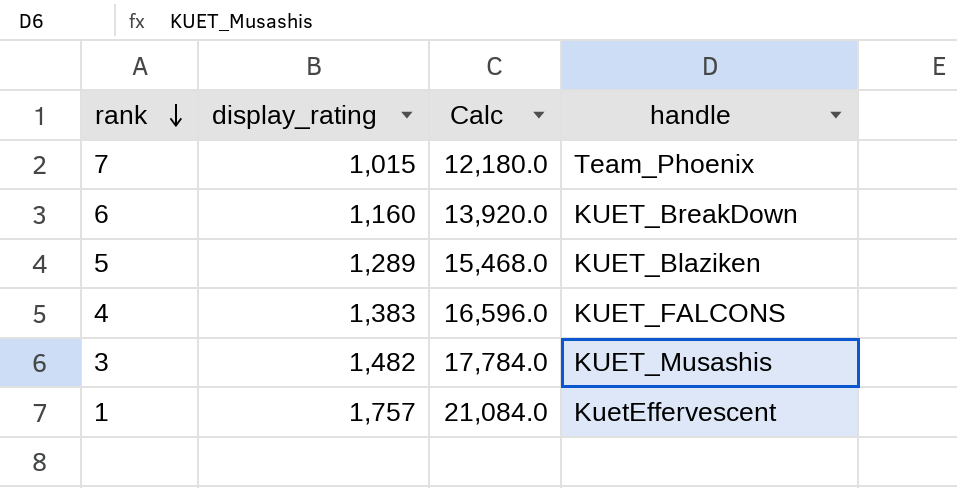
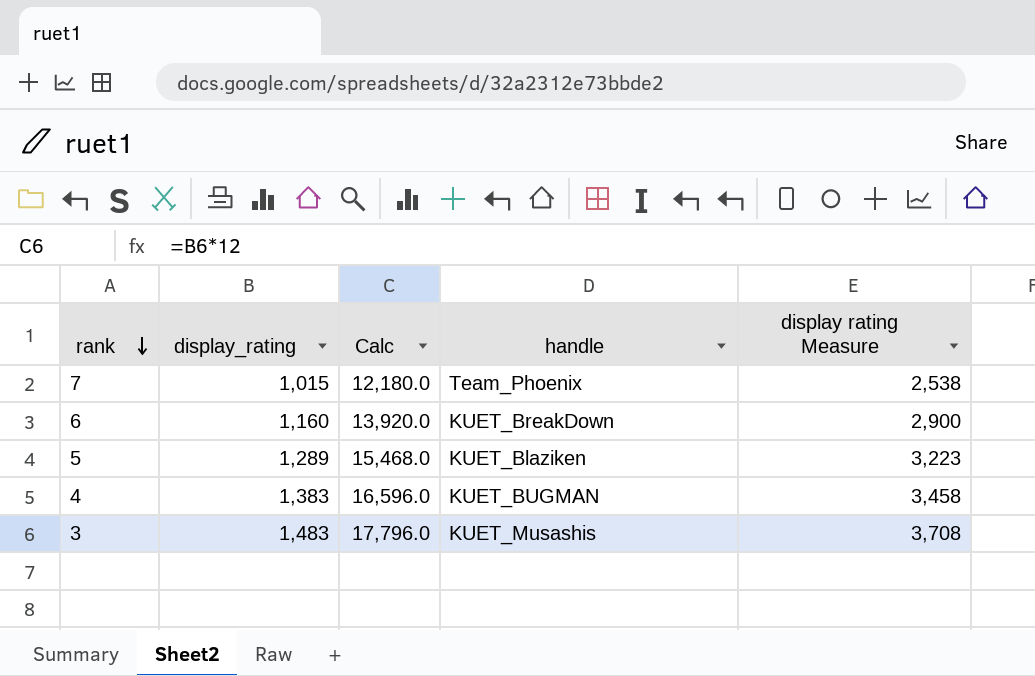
column display rating Measure | formula: none -> [display_rating] * 2.5
row 1: 1,757 | 21,084.0 | KuetEffervescent -> none
4 | handle: KUET_FALCONS -> KUET_BUGMAN
3 | display_rating: 1,482 -> 1,483
3 | Calc: 17,784.0 -> 17,796.0

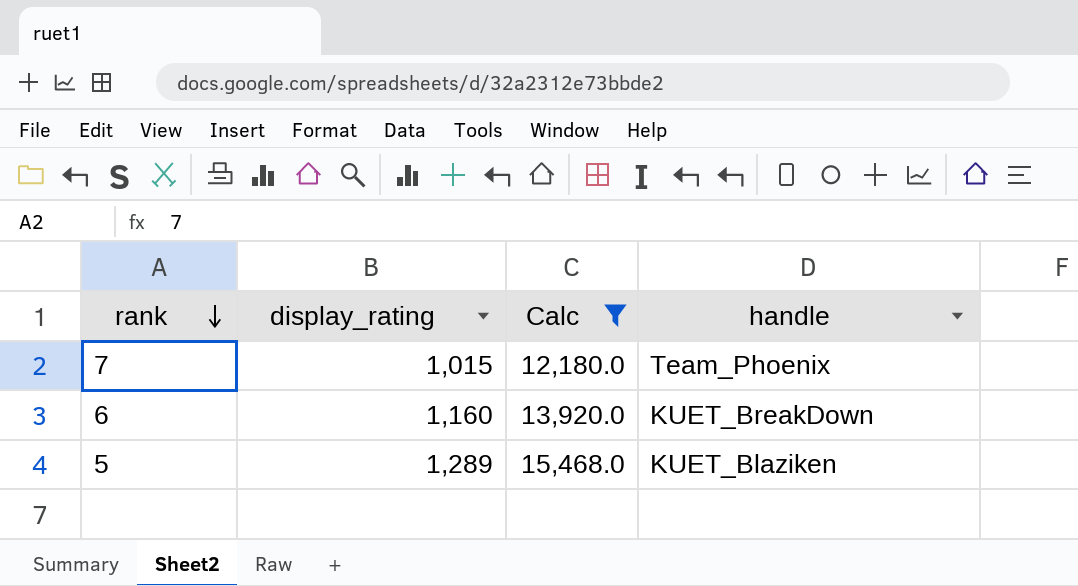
filter: none -> Calc <= 15,468.0
column display rating Measure | formula: [display_rating] * 2.5 -> none

